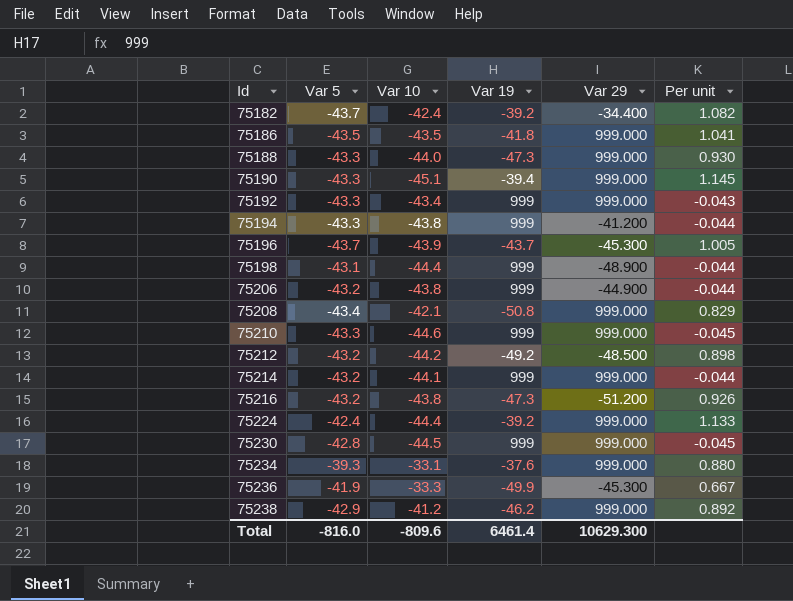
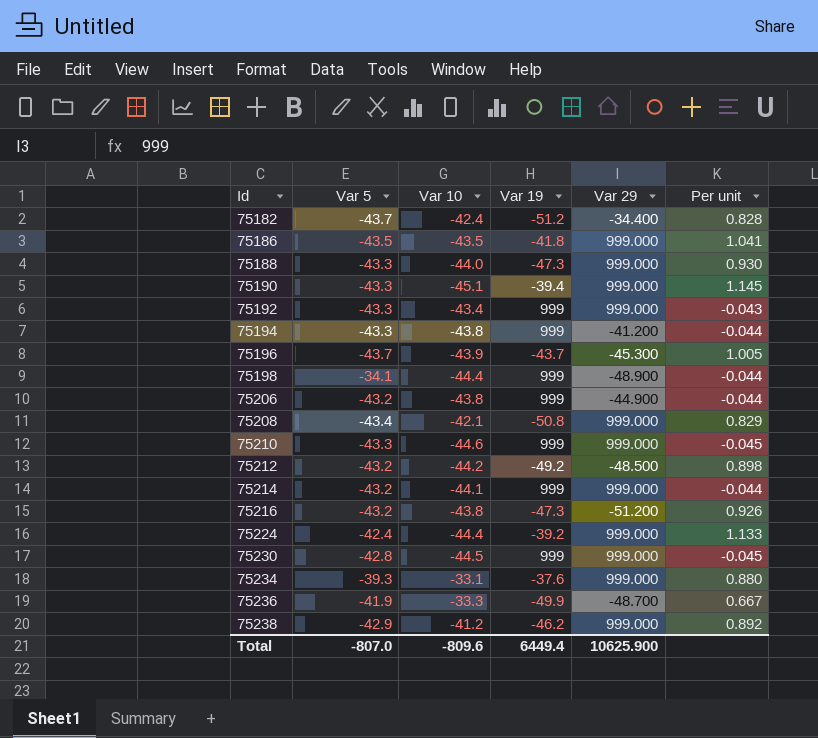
75182 | Var 19: -39.2 -> -51.2
75182 | Per unit: 1.082 -> 0.828
75198 | Var 5: -43.1 -> -34.1
75236 | Var 29: -45.300 -> -48.700
Total | Var 5: -816.0 -> -807.0
Total | Var 19: 6461.4 -> 6449.4
Total | Var 29: 10629.300 -> 10625.900

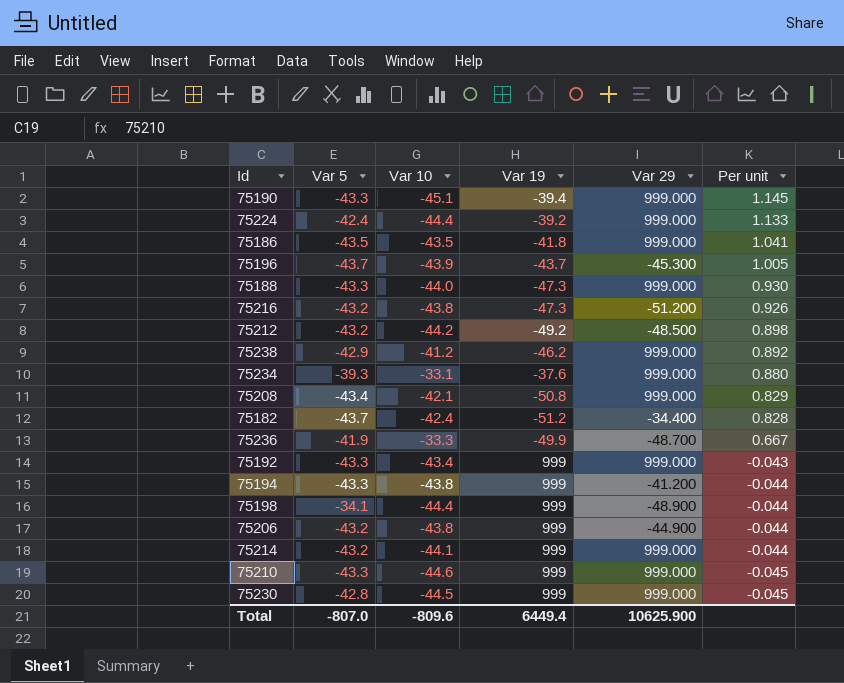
row order: Id ascending -> Per unit descending

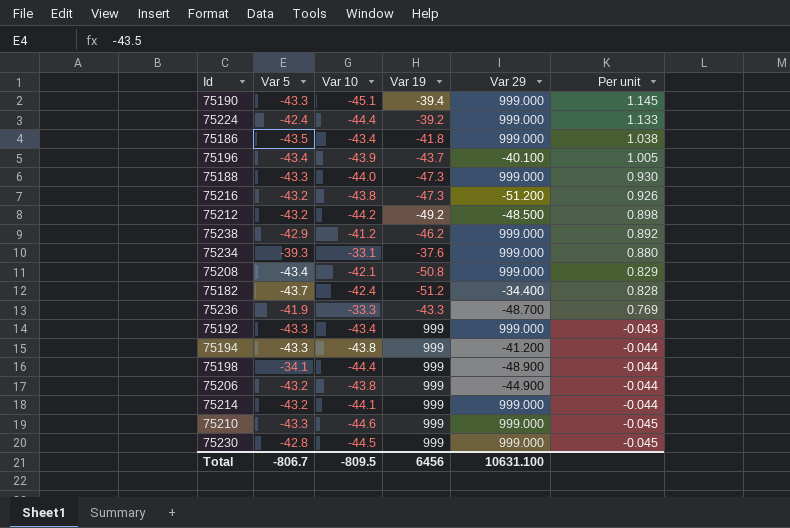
75186 | Var 10: -43.5 -> -43.4
75186 | Per unit: 1.041 -> 1.038
75196 | Var 5: -43.7 -> -43.4
75196 | Var 29: -45.300 -> -40.100
75236 | Var 19: -49.9 -> -43.3
75236 | Per unit: 0.667 -> 0.769
Total | Var 5: -807.0 -> -806.7
Total | Var 10: -809.6 -> -809.5
Total | Var 19: 6449.4 -> 6456
Total | Var 29: 10625.900 -> 10631.100

